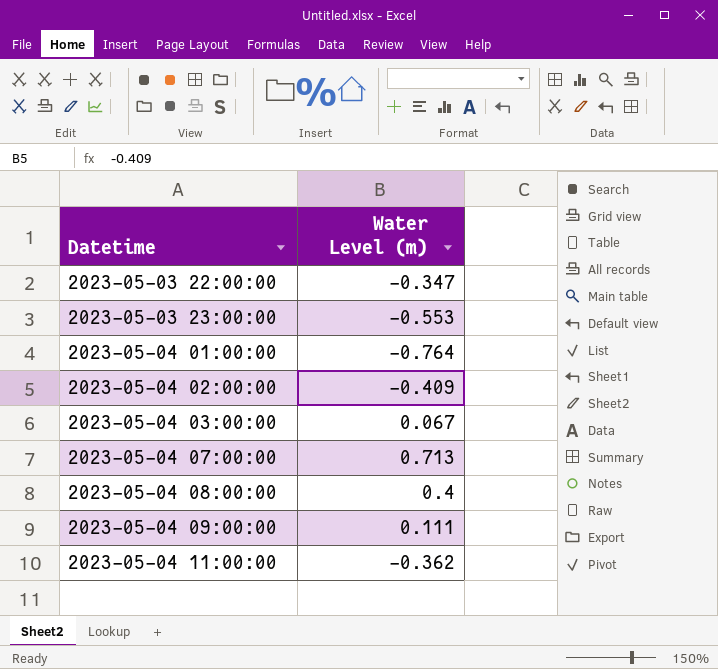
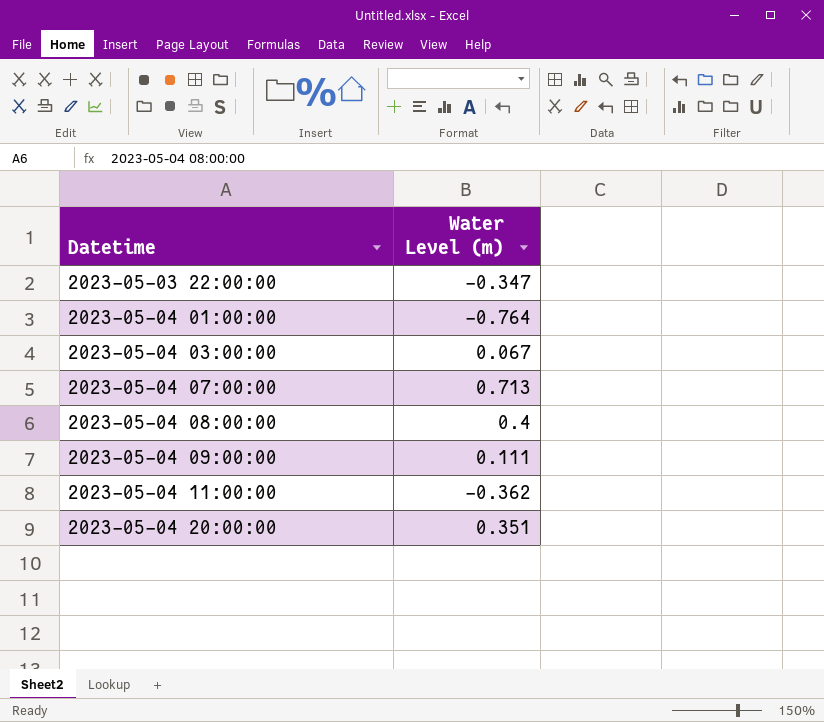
row 2023-05-03 23:00:00: -0.553 -> none
row 2023-05-04 02:00:00: -0.409 -> none
row 2023-05-04 20:00:00: none -> 0.351

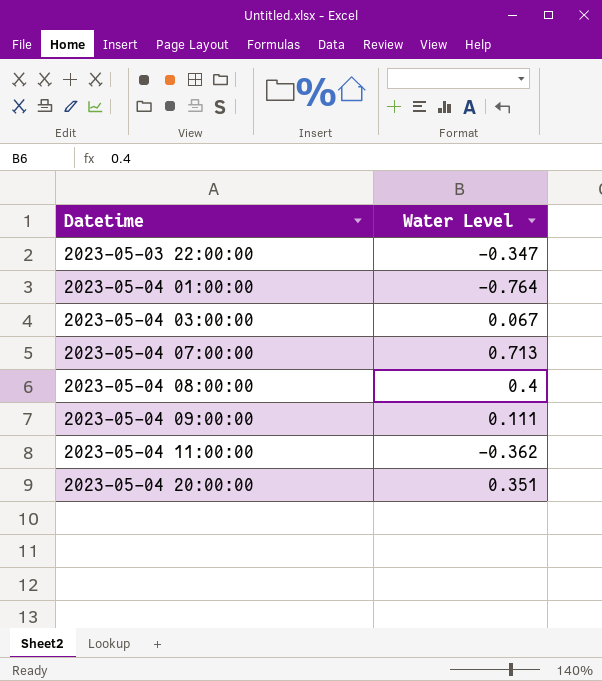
column name: Water Level (m) -> Water Level

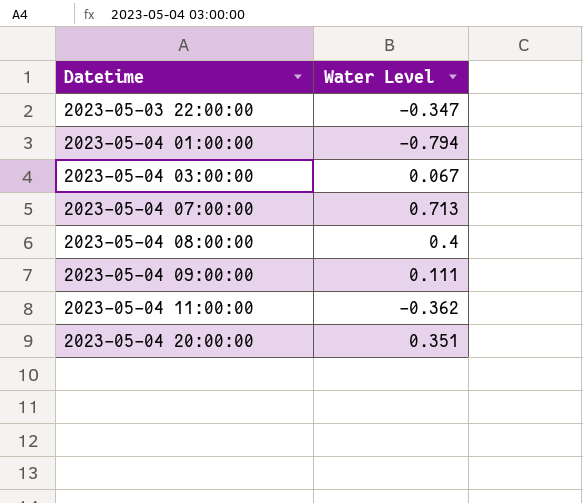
2023-05-04 01:00:00 | Water Level: -0.764 -> -0.794

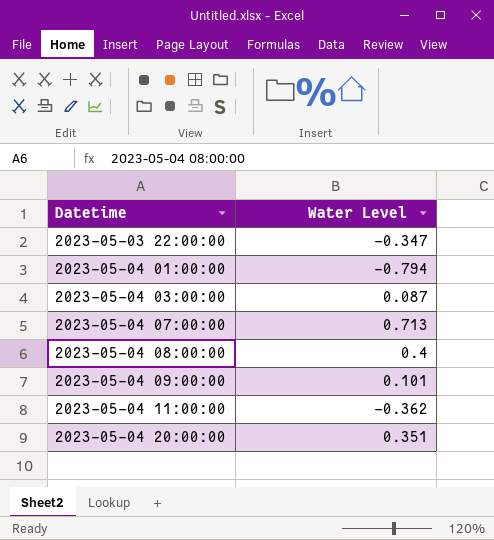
2023-05-04 03:00:00 | Water Level: 0.067 -> 0.087
2023-05-04 09:00:00 | Water Level: 0.111 -> 0.101

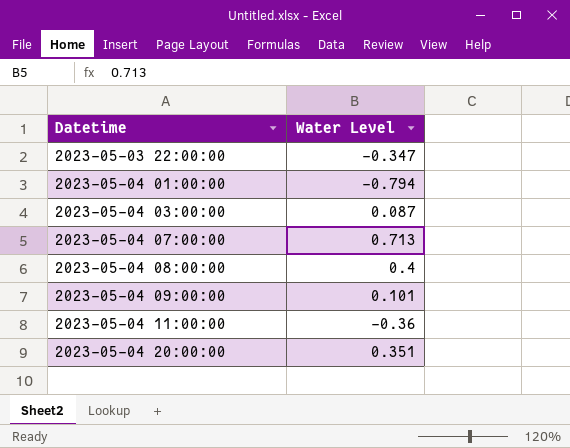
2023-05-04 11:00:00 | Water Level: -0.362 -> -0.36

